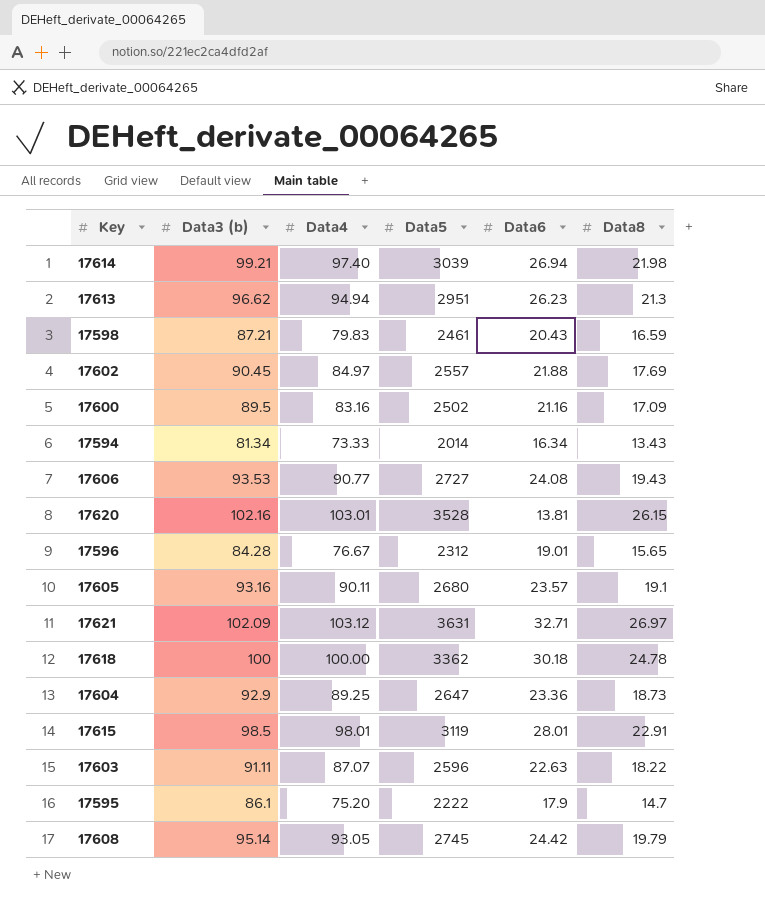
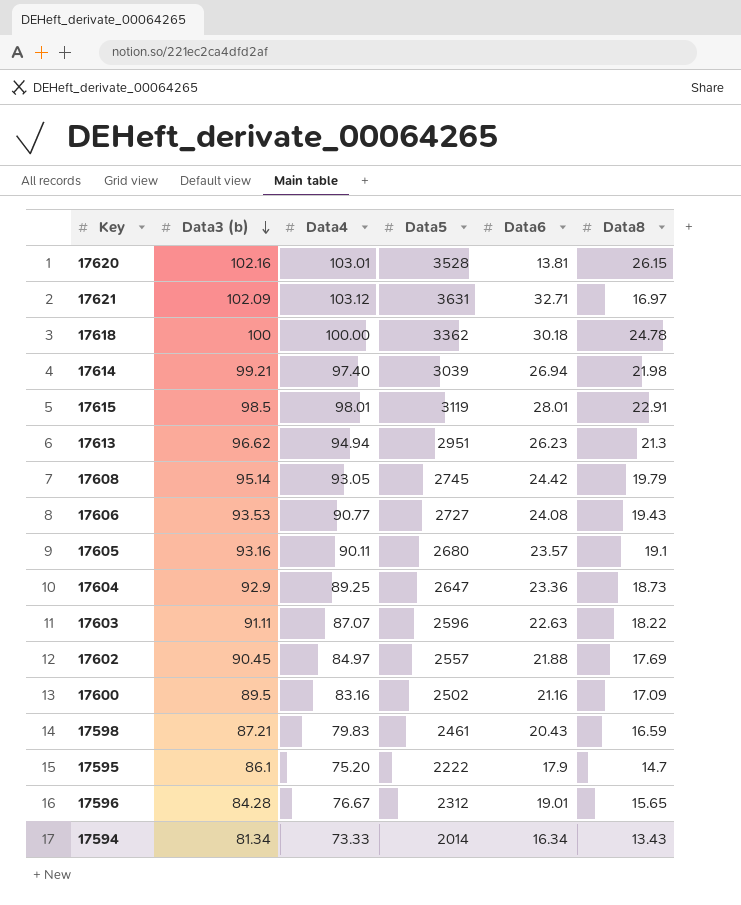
row order: none -> Data3 (b) descending
17621 | Data8: 26.97 -> 16.97

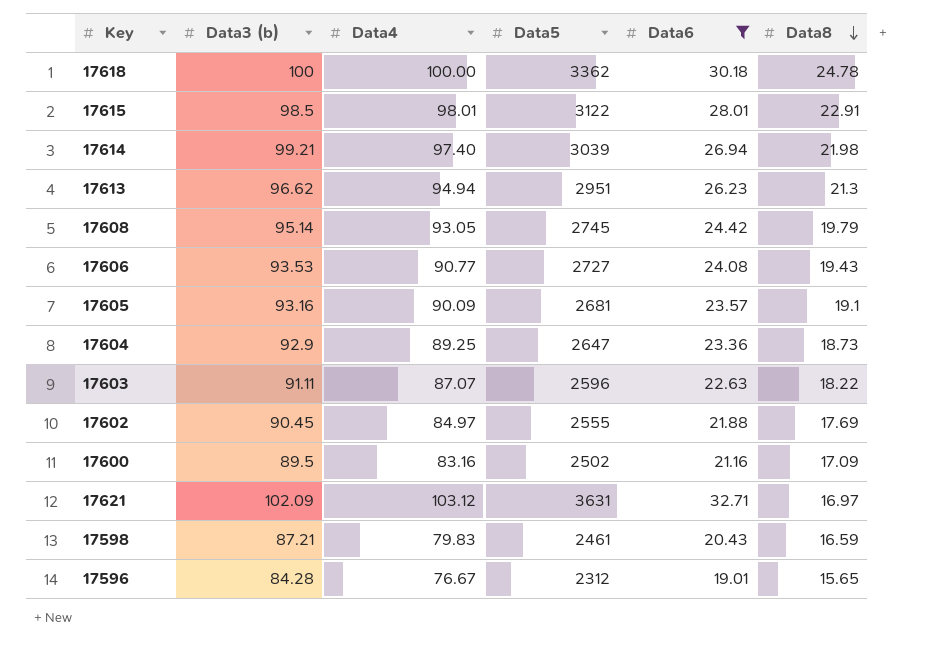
filter: none -> Data6 >= 19.01
row order: Data3 (b) descending -> Data8 descending
17615 | Data5: 3119 -> 3122
17605 | Data4: 90.11 -> 90.09
17605 | Data5: 2680 -> 2681
17602 | Data5: 2557 -> 2555

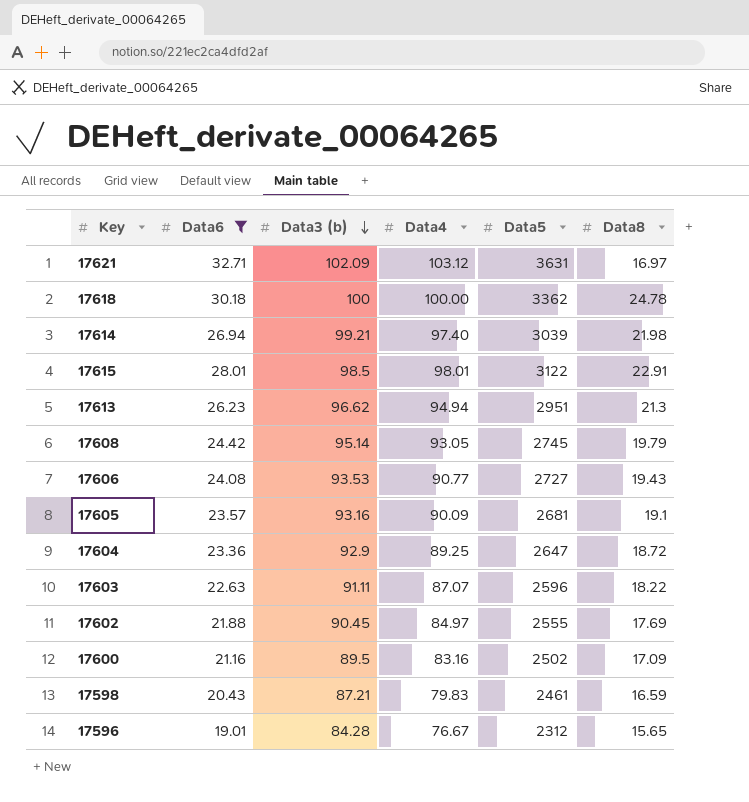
row order: Data8 descending -> Data3 (b) descending
column Data6 | position: 5 -> 2
17604 | Data8: 18.73 -> 18.72

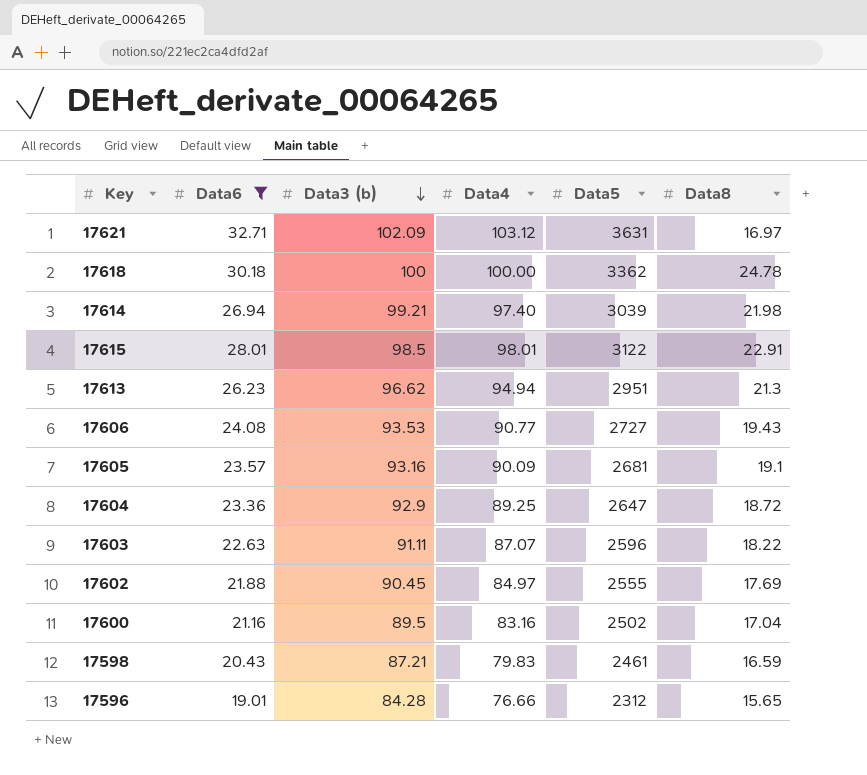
row 17608: 24.42 | 95.14 | 93.05 | 2745 | 19.79 -> none
17600 | Data8: 17.09 -> 17.04
17596 | Data4: 76.67 -> 76.66

